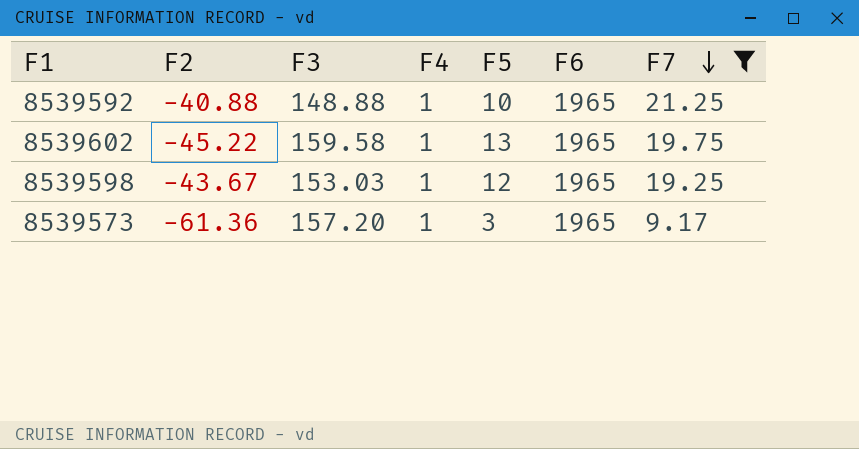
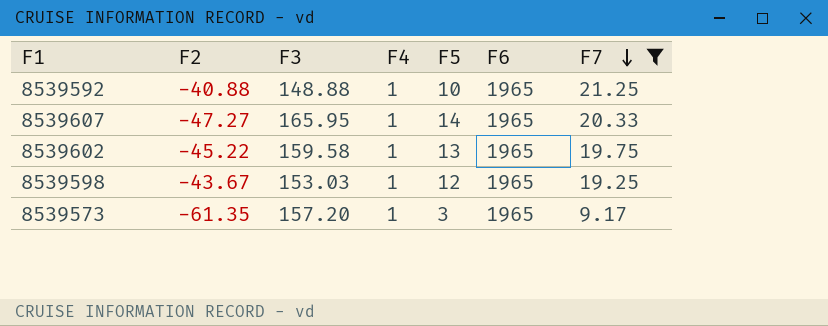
row 8539607: none -> -47.27 | 165.95 | 1 | 14 | 1965 | 20.33
8539573 | F2: -61.36 -> -61.35

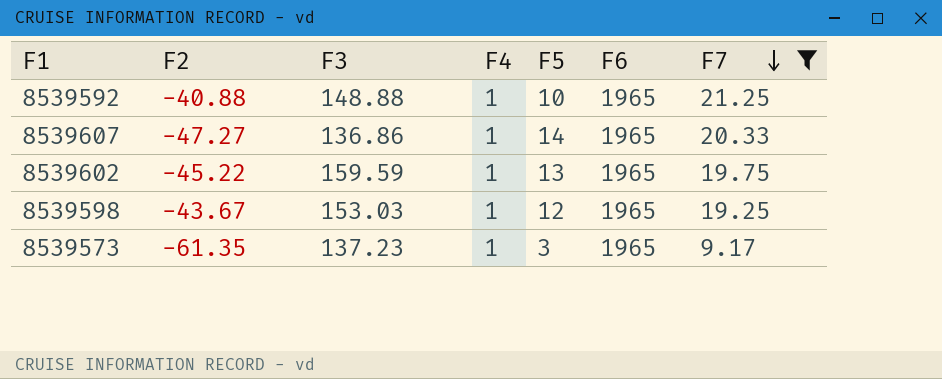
8539607 | F3: 165.95 -> 136.86
8539602 | F3: 159.58 -> 159.59
8539573 | F3: 157.20 -> 137.23

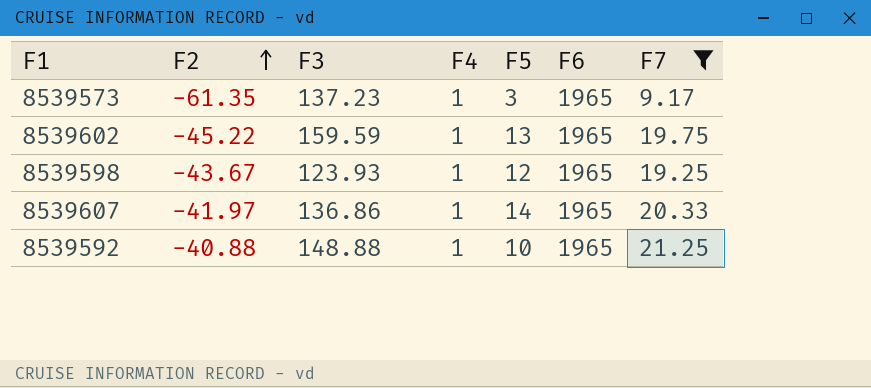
row order: F7 descending -> F2 ascending
8539598 | F3: 153.03 -> 123.93
8539607 | F2: -47.27 -> -41.97

